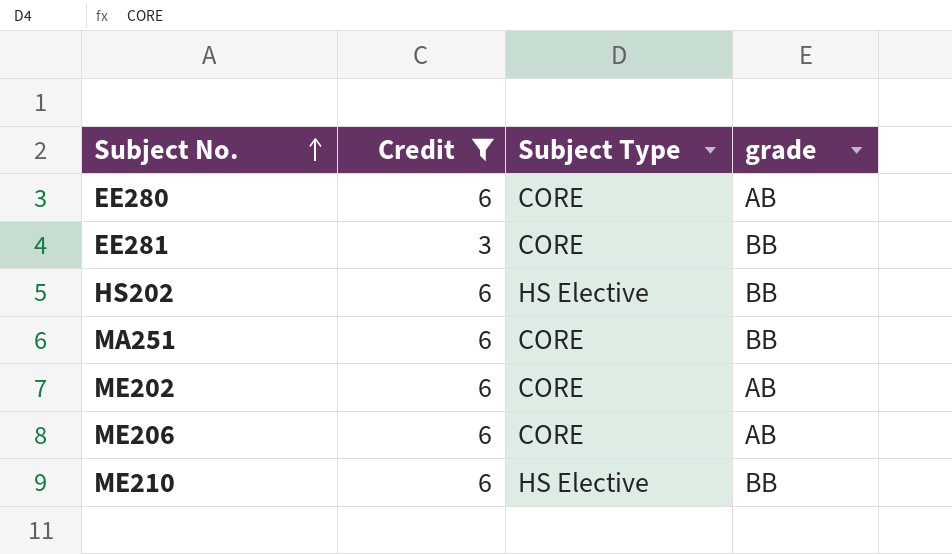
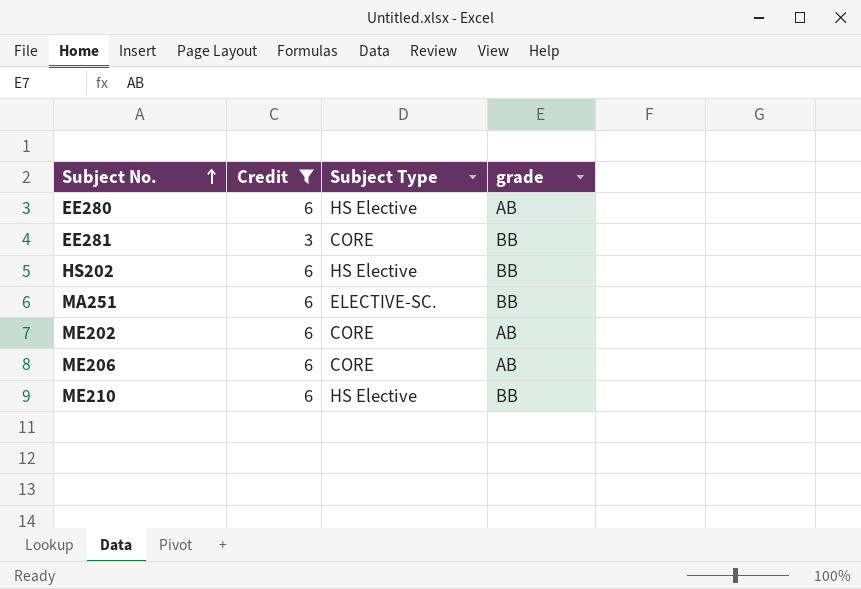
EE280 | Subject Type: CORE -> HS Elective
MA251 | Subject Type: CORE -> ELECTIVE-SC.

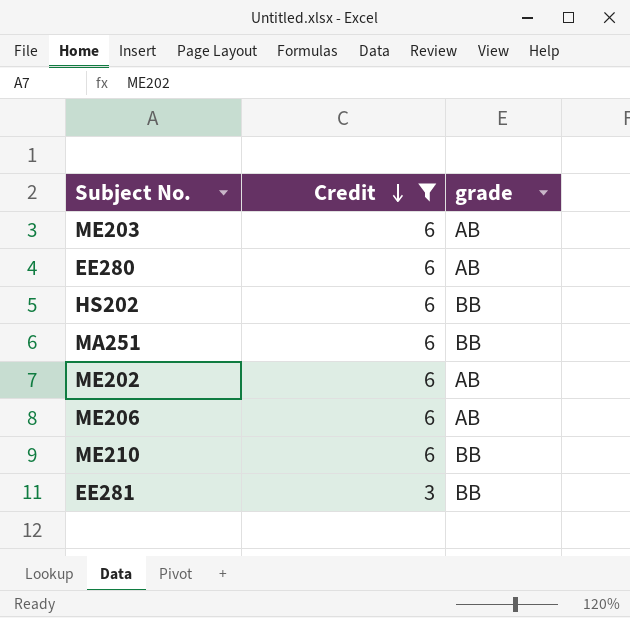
row order: Subject No. ascending -> Credit descending
column Subject Type | position: 3 -> none
row ME203: none -> 6 | AB

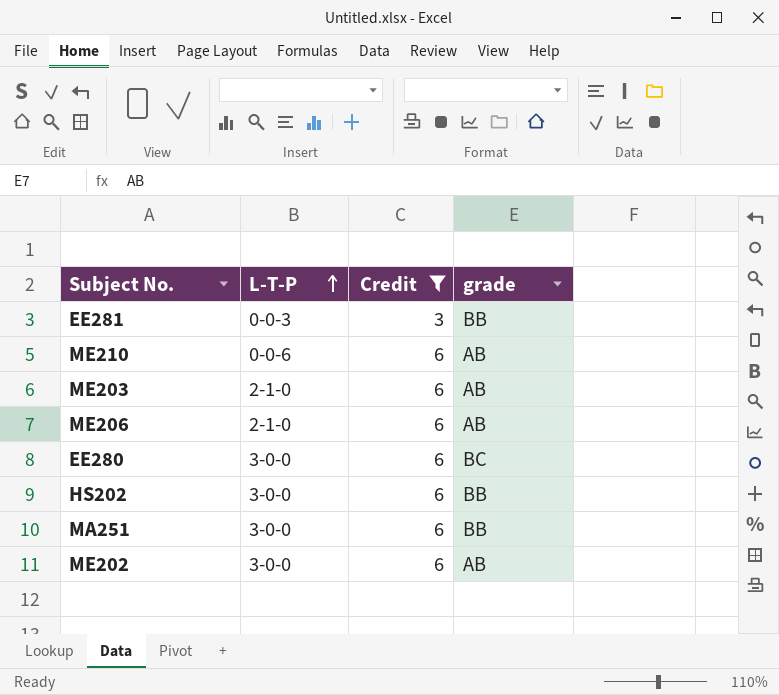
row order: Credit descending -> L-T-P ascending
column L-T-P | position: none -> 2
ME210 | grade: BB -> AB
EE280 | grade: AB -> BC

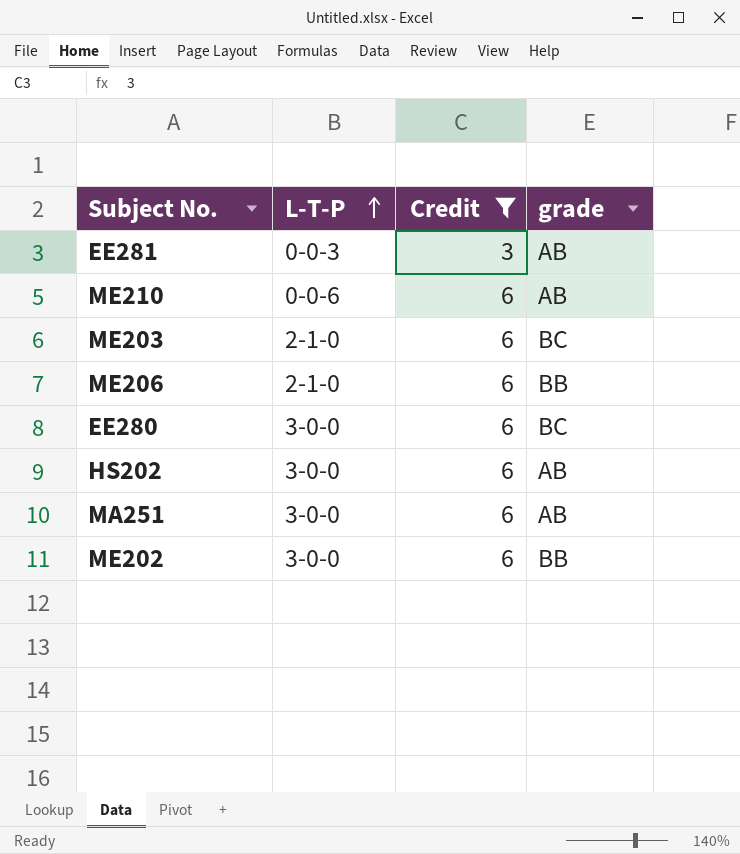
EE281 | grade: BB -> AB
ME203 | grade: AB -> BC
ME206 | grade: AB -> BB
HS202 | grade: BB -> AB
MA251 | grade: BB -> AB
ME202 | grade: AB -> BB

